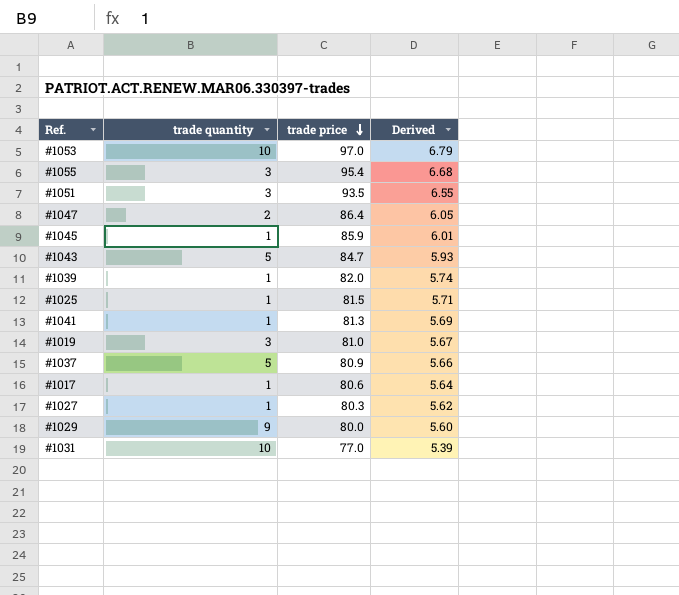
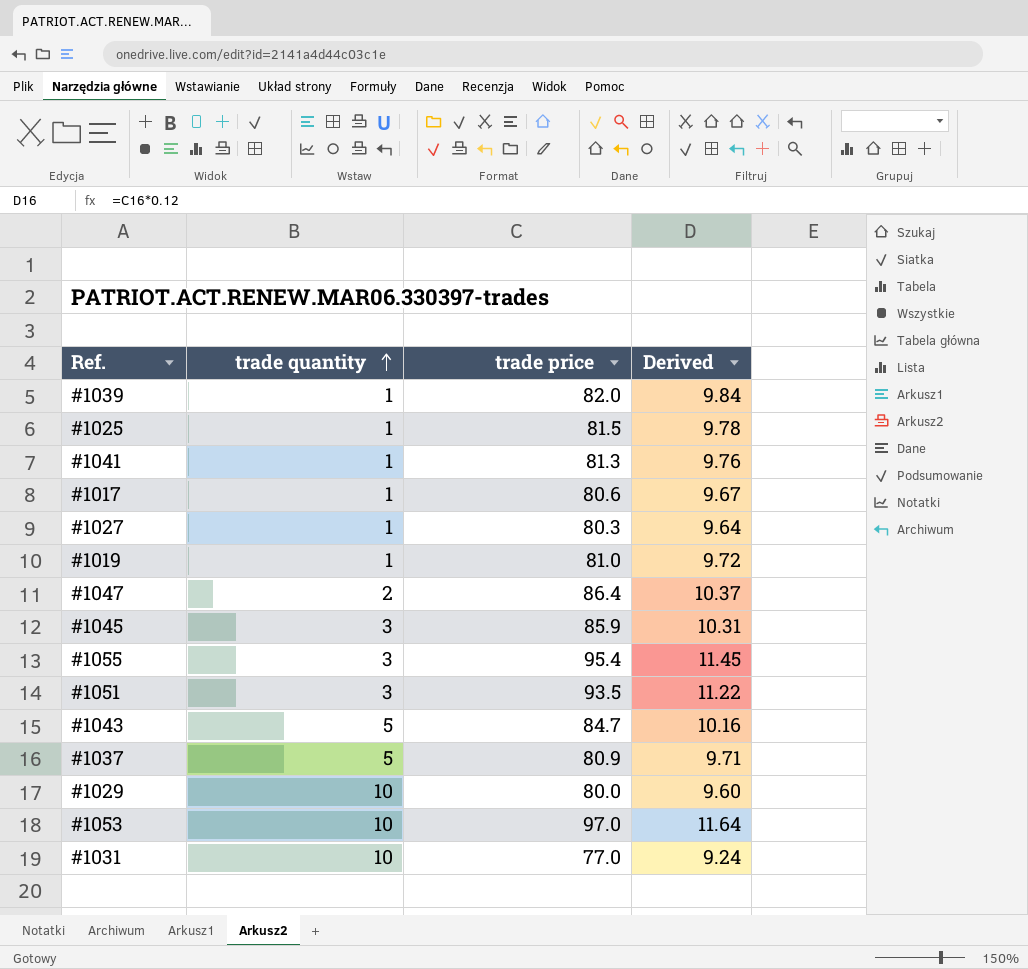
row order: trade price descending -> trade quantity ascending
column Derived | formula: [trade price] * 0.07 -> [trade price] * 0.12
#1019 | trade quantity: 3 -> 1
#1045 | trade quantity: 1 -> 3
#1029 | trade quantity: 9 -> 10

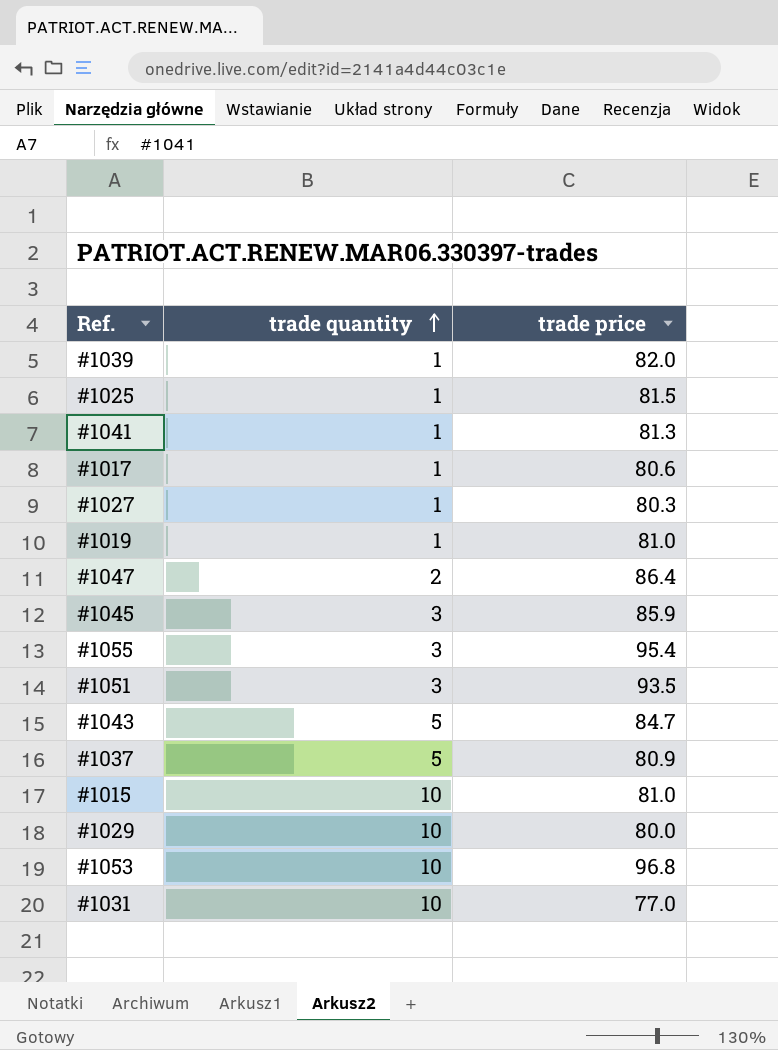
column Derived | formula: [trade price] * 0.12 -> none
row #1015: none -> 10 | 81.0
#1053 | trade price: 97.0 -> 96.8

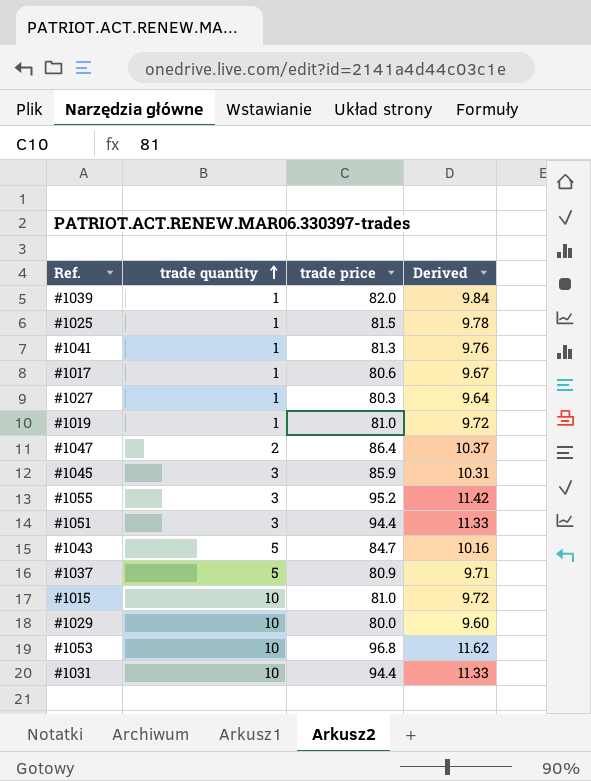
column Derived | formula: none -> [trade price] * 0.12
#1055 | trade price: 95.4 -> 95.2
#1051 | trade price: 93.5 -> 94.4
#1031 | trade price: 77.0 -> 94.4

